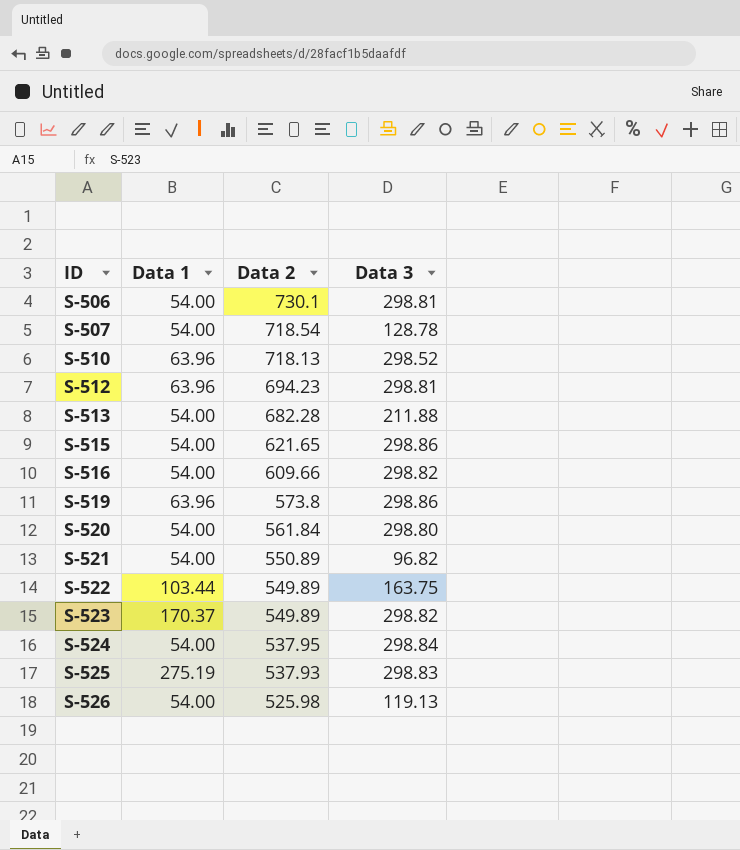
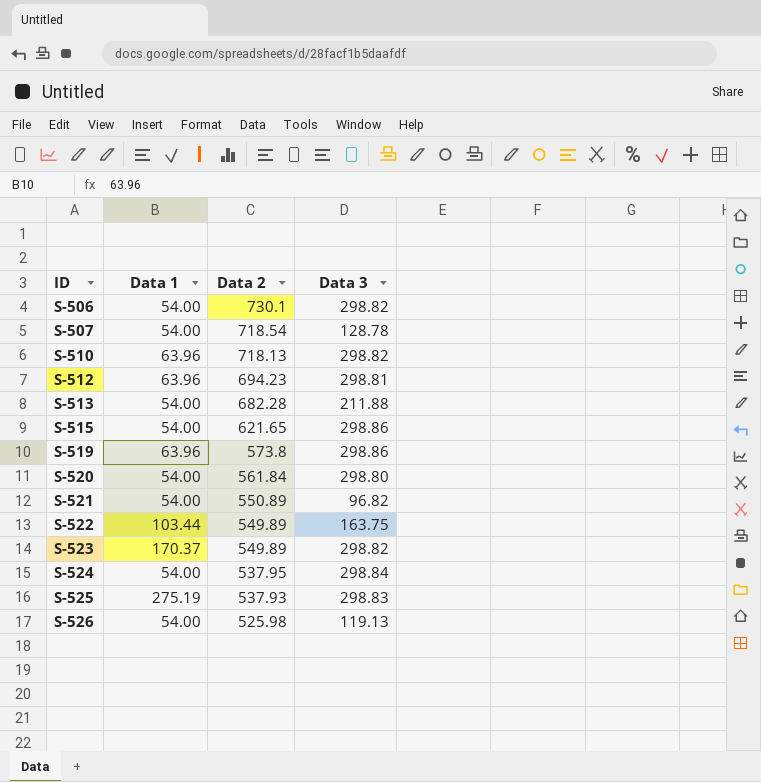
row S-516: 54.00 | 609.66 | 298.82 -> none
S-506 | Data 3: 298.81 -> 298.82
S-510 | Data 3: 298.52 -> 298.82

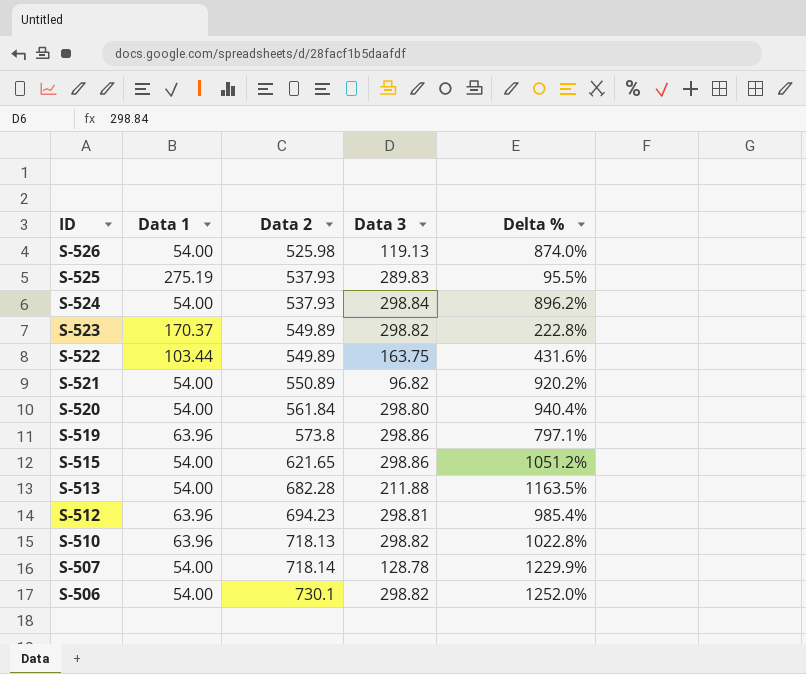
row order: ID ascending -> ID descending
column Delta % | formula: none -> ([Data 2] - [Data 1]) / [Data 1]
S-525 | Data 3: 298.83 -> 289.83
S-524 | Data 2: 537.95 -> 537.93
S-507 | Data 2: 718.54 -> 718.14

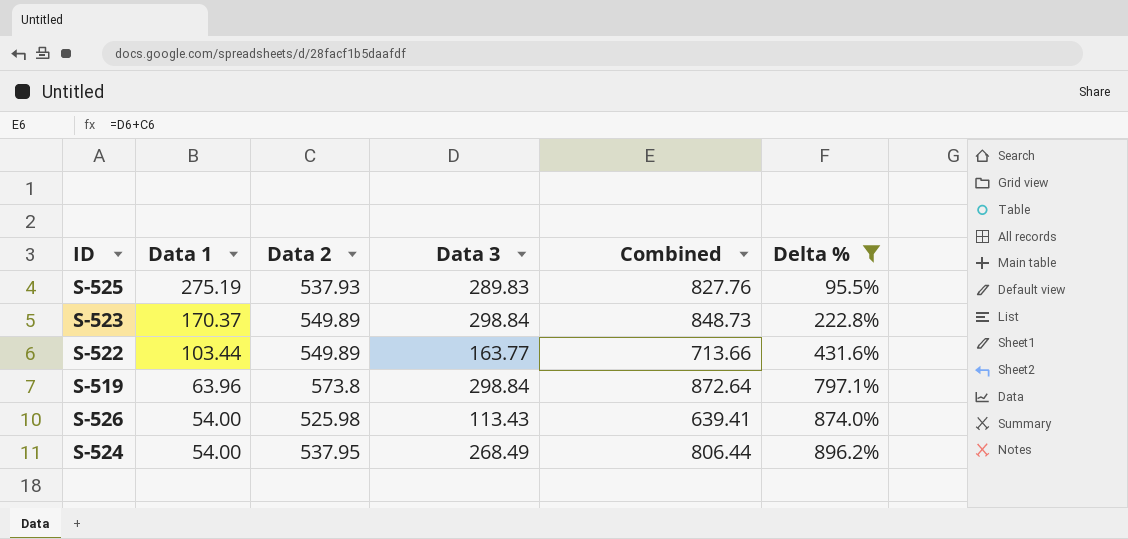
filter: none -> Delta % <= 896.2%
row order: ID descending -> Data 1 descending
column Combined | formula: none -> [Data 2] + [Data 3]
S-523 | Data 3: 298.82 -> 298.84
S-522 | Data 3: 163.75 -> 163.77
S-519 | Data 3: 298.86 -> 298.84
S-526 | Data 3: 119.13 -> 113.43
S-524 | Data 2: 537.93 -> 537.95
S-524 | Data 3: 298.84 -> 268.49

